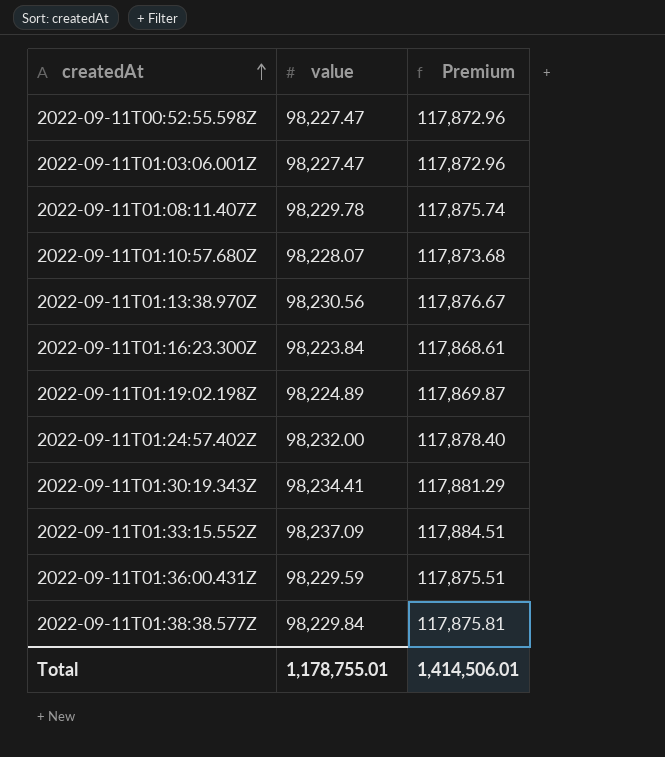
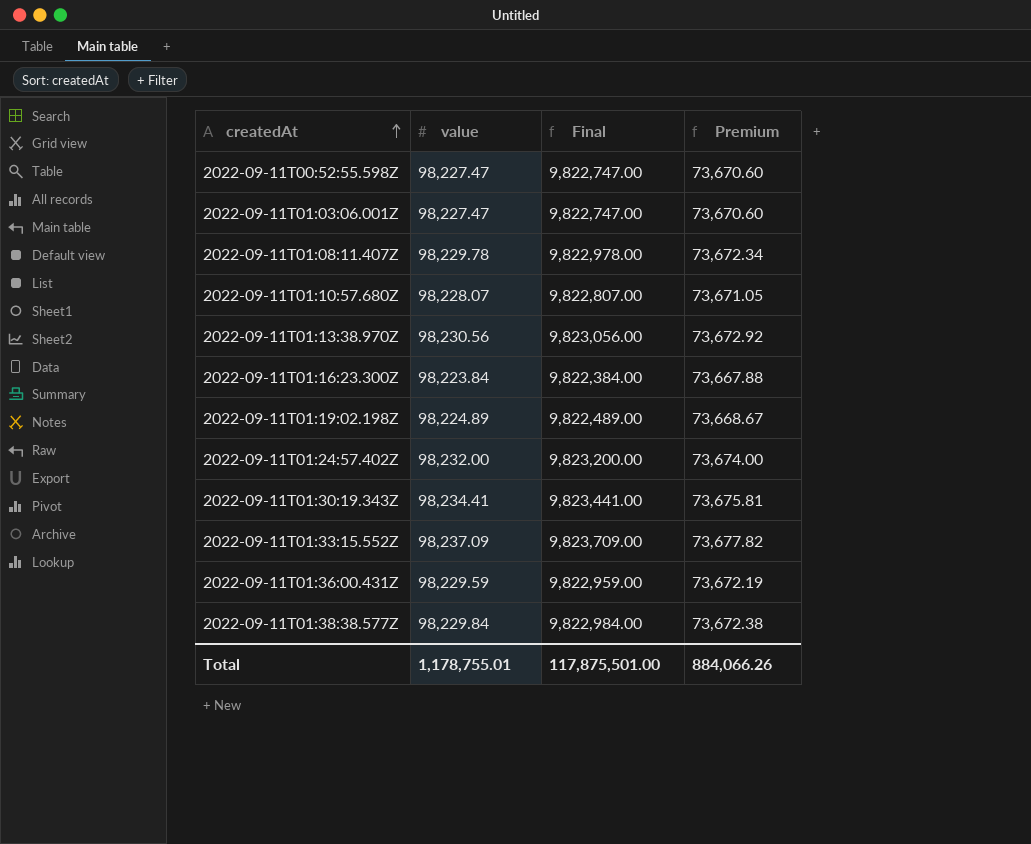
column Final | formula: none -> [value] * 100
column Premium | formula: [value] * 1.2 -> [value] * 0.75
Total | Premium: 1,414,506.01 -> 884,066.26

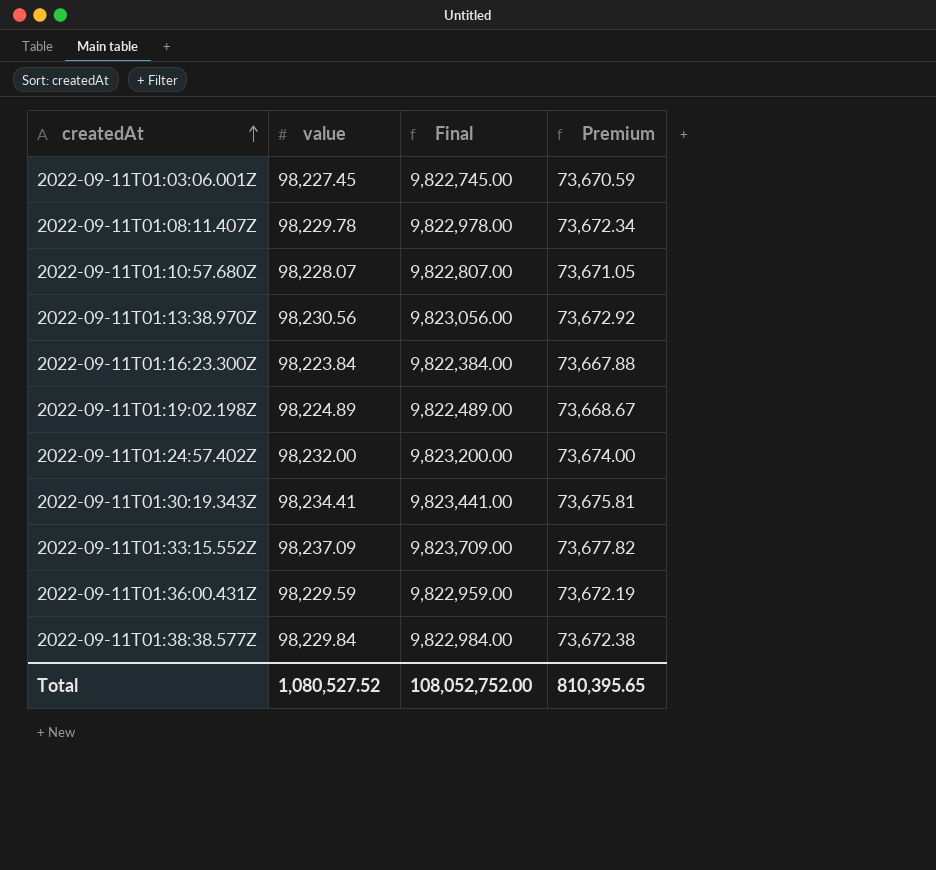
row 2022-09-11T00:52:55.598Z: 98,227.47 | 9,822,747.00 | 73,670.60 -> none
2022-09-11T01:03:06.001Z | value: 98,227.47 -> 98,227.45
2022-09-11T01:03:06.001Z | Final: 9,822,747.00 -> 9,822,745.00
2022-09-11T01:03:06.001Z | Premium: 73,670.60 -> 73,670.59
Total | value: 1,178,755.01 -> 1,080,527.52
Total | Final: 117,875,501.00 -> 108,052,752.00
Total | Premium: 884,066.26 -> 810,395.65

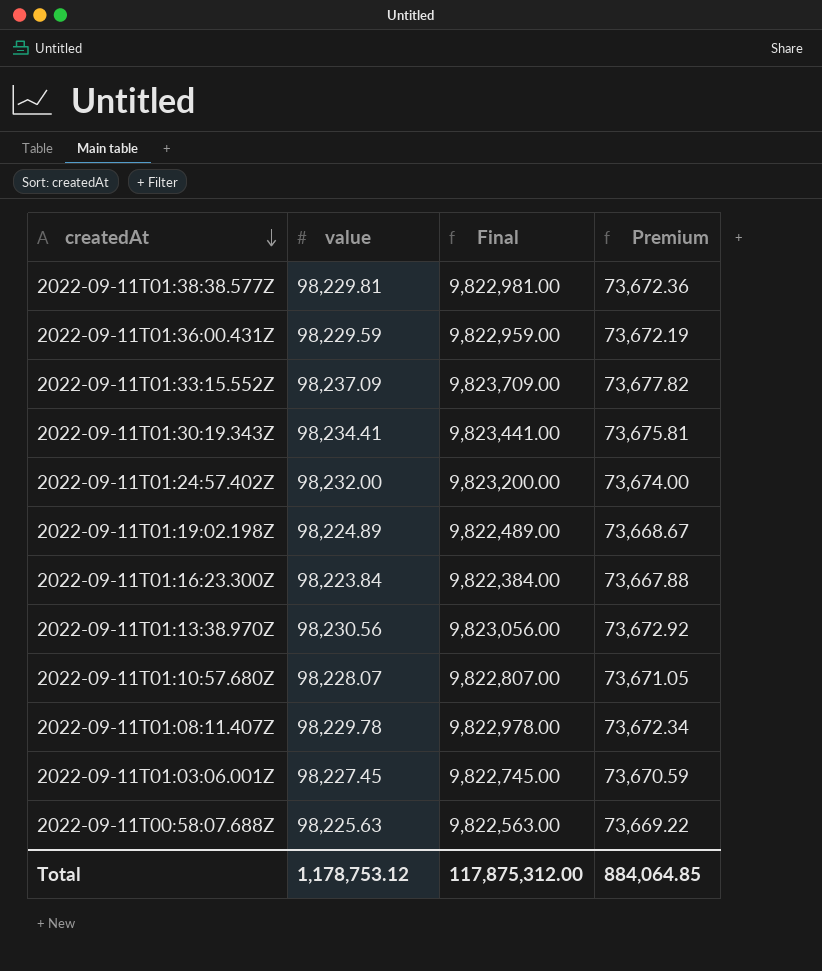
row order: createdAt ascending -> createdAt descending
2022-09-11T01:38:38.577Z | value: 98,229.84 -> 98,229.81
2022-09-11T01:38:38.577Z | Final: 9,822,984.00 -> 9,822,981.00
2022-09-11T01:38:38.577Z | Premium: 73,672.38 -> 73,672.36
row 2022-09-11T00:58:07.688Z: none -> 98,225.63 | 9,822,563.00 | 73,669.22
Total | value: 1,080,527.52 -> 1,178,753.12
Total | Final: 108,052,752.00 -> 117,875,312.00
Total | Premium: 810,395.65 -> 884,064.85

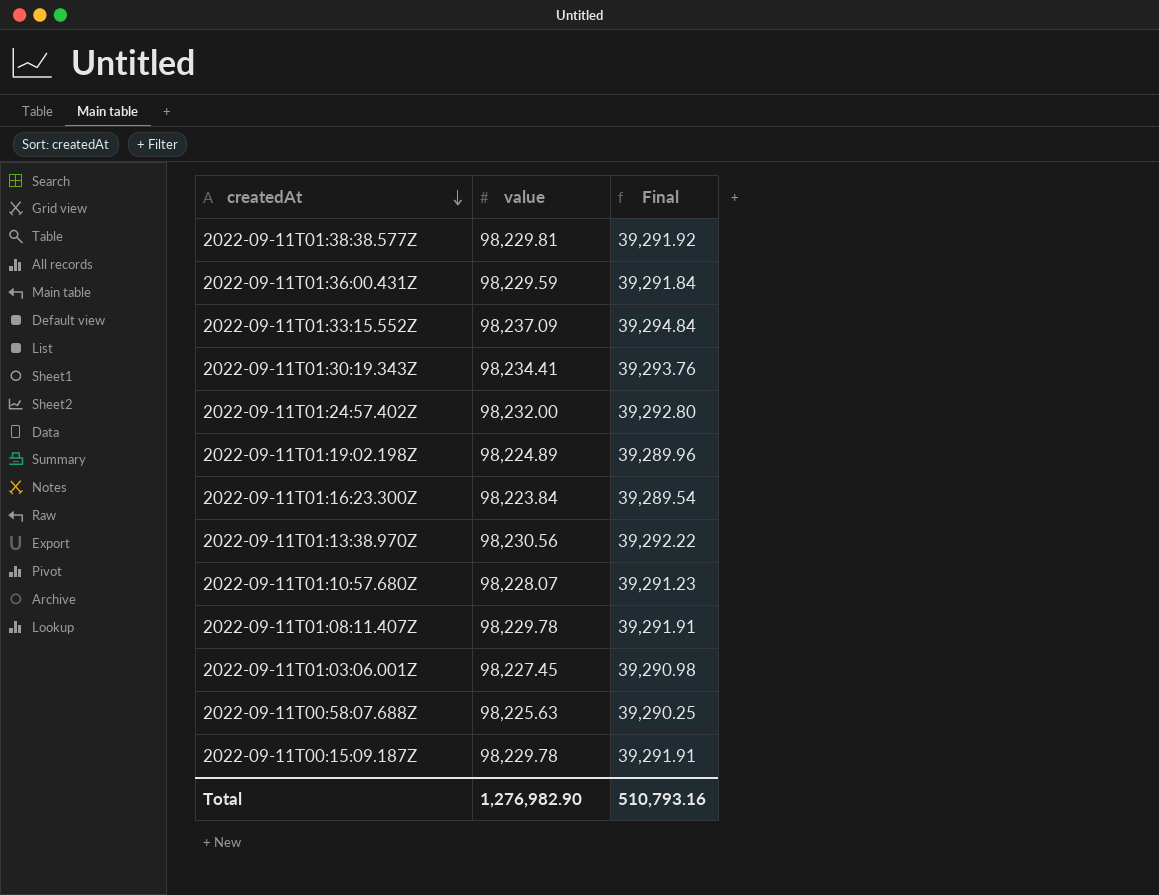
column Premium | formula: [value] * 0.75 -> none
column Final | formula: [value] * 100 -> [value] * 0.4
row 2022-09-11T00:15:09.187Z: none -> 98,229.78 | 39,291.91
Total | value: 1,178,753.12 -> 1,276,982.90
Total | Final: 117,875,312.00 -> 510,793.16

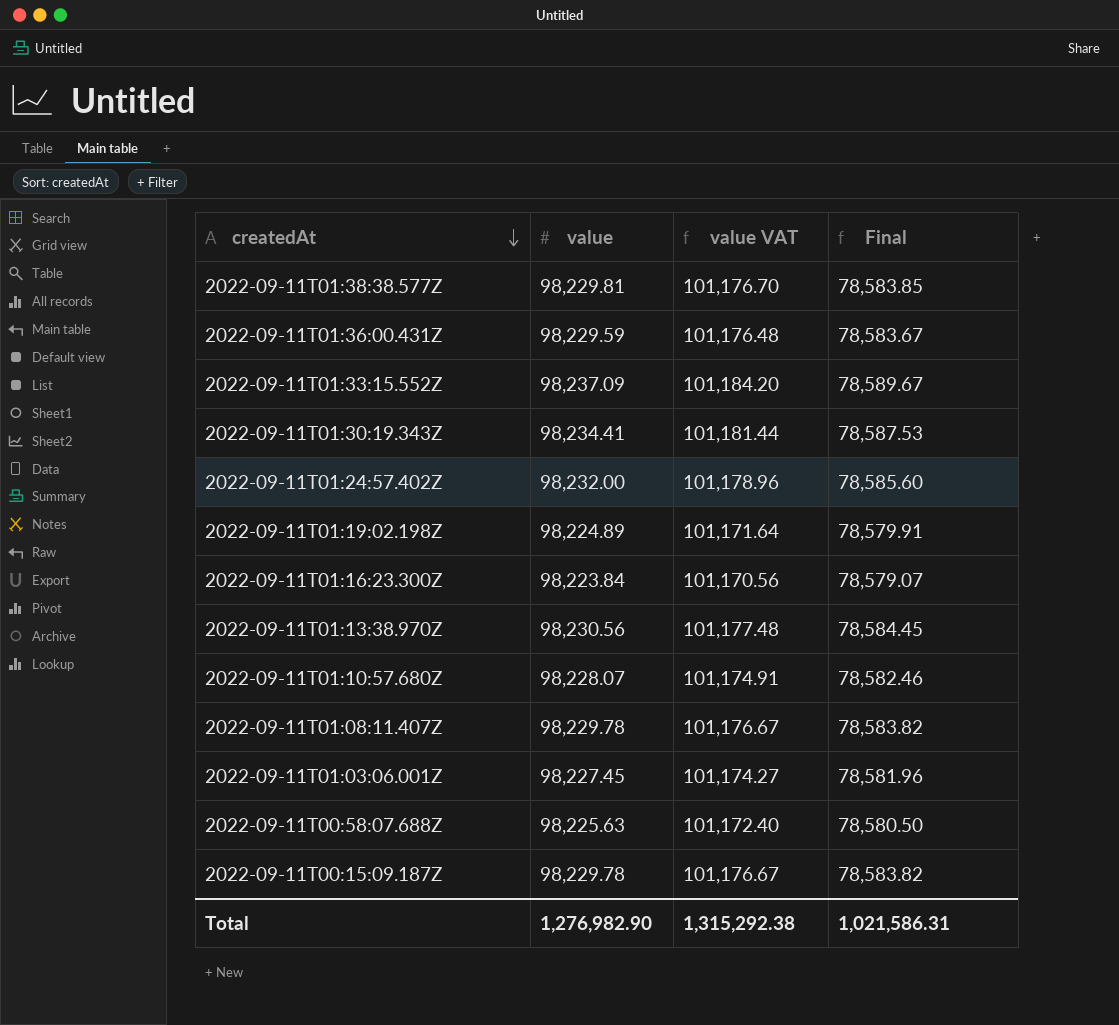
column value VAT | formula: none -> [value] * 1.03
column Final | formula: [value] * 0.4 -> [value] * 0.8
Total | Final: 510,793.16 -> 1,021,586.31

